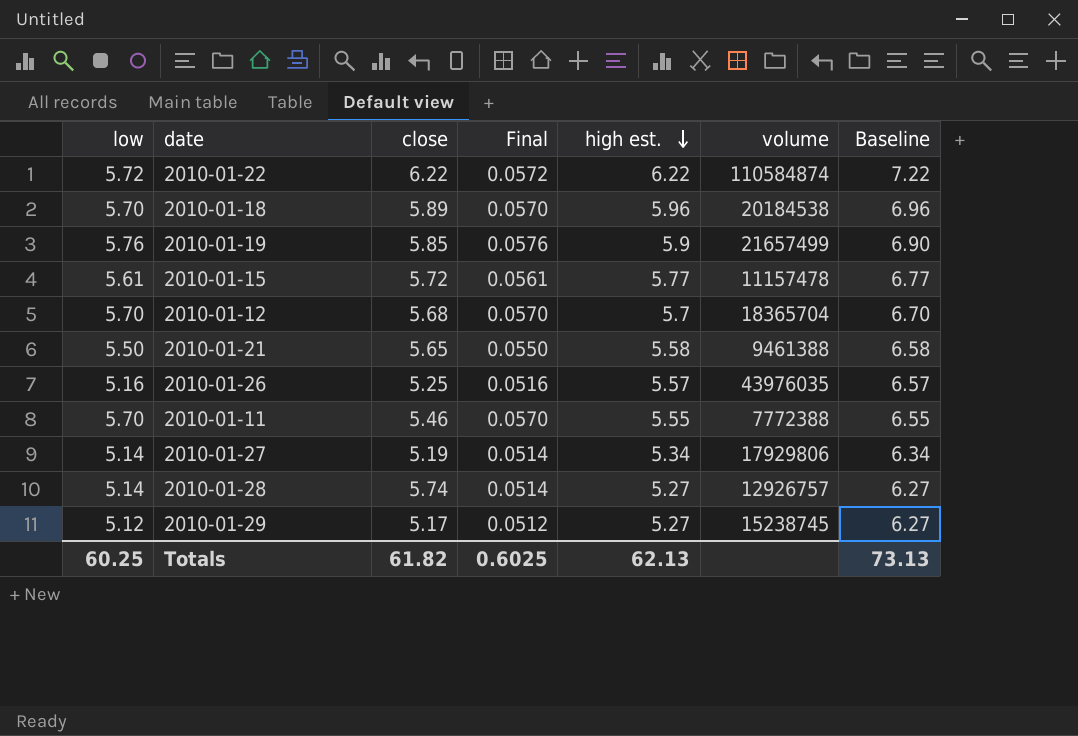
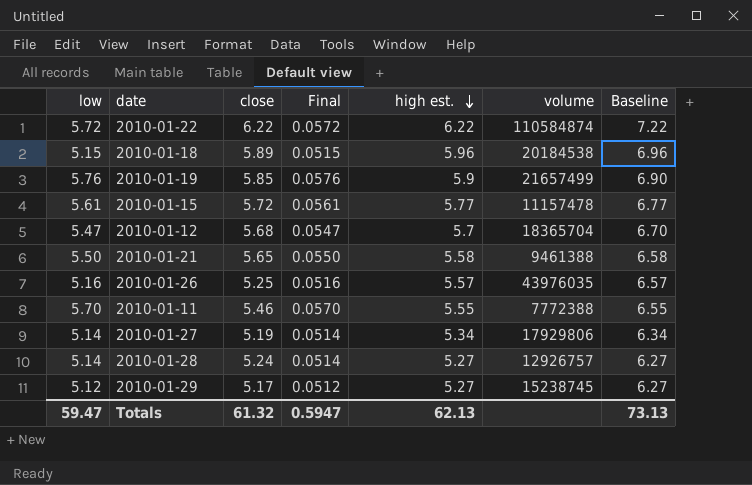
2010-01-18 | low: 5.70 -> 5.15
2010-01-18 | Final: 0.0570 -> 0.0515
2010-01-12 | low: 5.70 -> 5.47
2010-01-12 | Final: 0.0570 -> 0.0547
2010-01-28 | close: 5.74 -> 5.24
Totals | low: 60.25 -> 59.47
Totals | close: 61.82 -> 61.32
Totals | Final: 0.6025 -> 0.5947

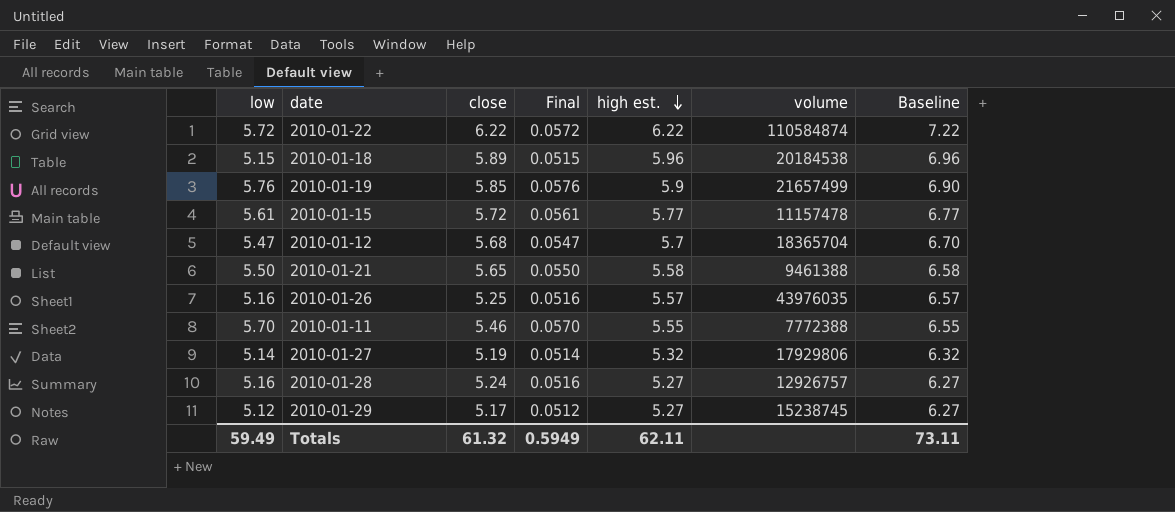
2010-01-27 | high est.: 5.34 -> 5.32
2010-01-27 | Baseline: 6.34 -> 6.32
2010-01-28 | low: 5.14 -> 5.16
2010-01-28 | Final: 0.0514 -> 0.0516
Totals | low: 59.47 -> 59.49
Totals | Final: 0.5947 -> 0.5949
Totals | high est.: 62.13 -> 62.11
Totals | Baseline: 73.13 -> 73.11

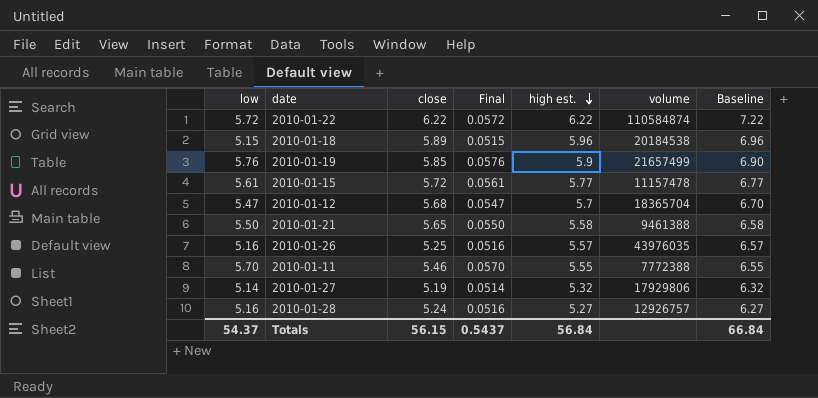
row 2010-01-29: 5.12 | 5.17 | 0.0512 | 5.27 | 15238745 | 6.27 -> none
Totals | low: 59.49 -> 54.37
Totals | close: 61.32 -> 56.15
Totals | Final: 0.5949 -> 0.5437
Totals | high est.: 62.11 -> 56.84
Totals | Baseline: 73.11 -> 66.84

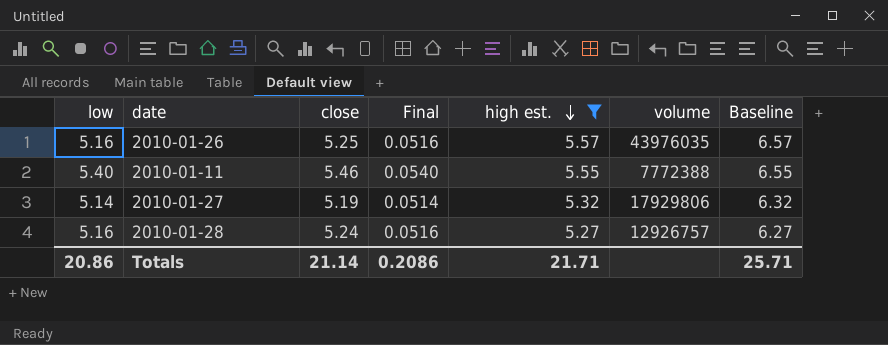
filter: none -> high est. <= 5.57
2010-01-11 | low: 5.70 -> 5.40
2010-01-11 | Final: 0.0570 -> 0.0540
Totals | low: 54.37 -> 20.86
Totals | close: 56.15 -> 21.14
Totals | Final: 0.5437 -> 0.2086
Totals | high est.: 56.84 -> 21.71
Totals | Baseline: 66.84 -> 25.71

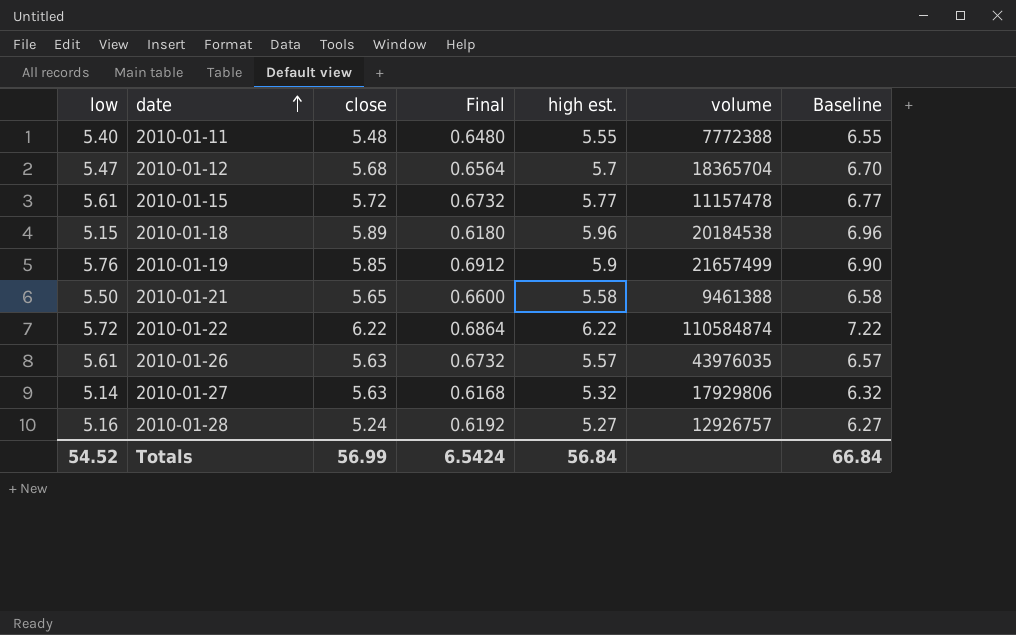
filter: high est. <= 5.57 -> none
row order: high est. descending -> date ascending
column Final | formula: [low] * 0.01 -> [low] * 0.12
2010-01-11 | close: 5.46 -> 5.48
2010-01-26 | low: 5.16 -> 5.61
2010-01-26 | close: 5.25 -> 5.63
2010-01-27 | close: 5.19 -> 5.63
Totals | low: 20.86 -> 54.52
Totals | close: 21.14 -> 56.99
Totals | Final: 0.2086 -> 6.5424
Totals | high est.: 21.71 -> 56.84
Totals | Baseline: 25.71 -> 66.84

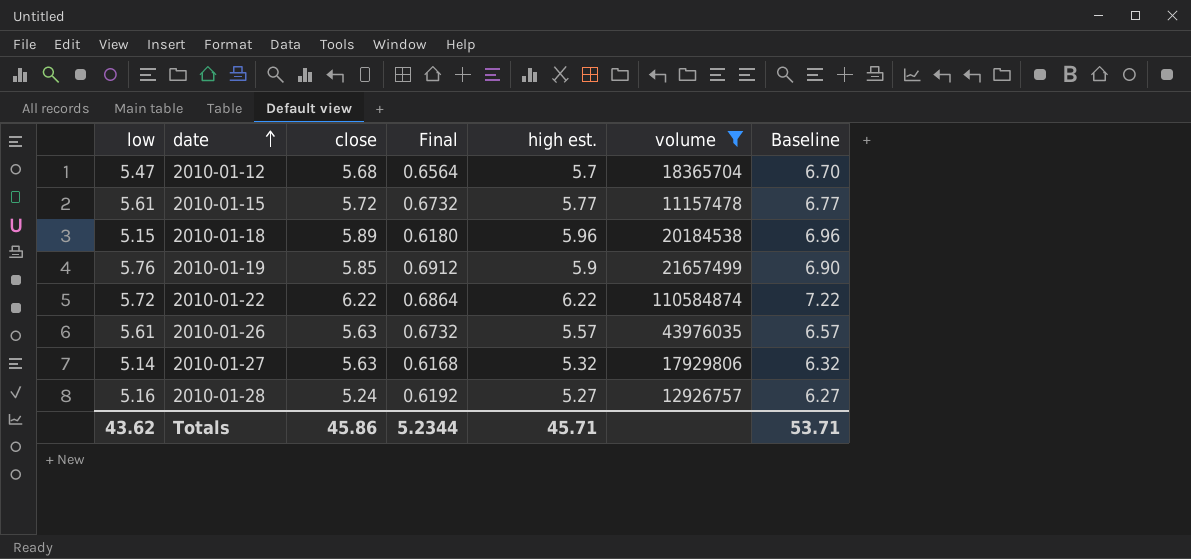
filter: none -> volume >= 11157478
Totals | low: 54.52 -> 43.62
Totals | close: 56.99 -> 45.86
Totals | Final: 6.5424 -> 5.2344
Totals | high est.: 56.84 -> 45.71
Totals | Baseline: 66.84 -> 53.71

